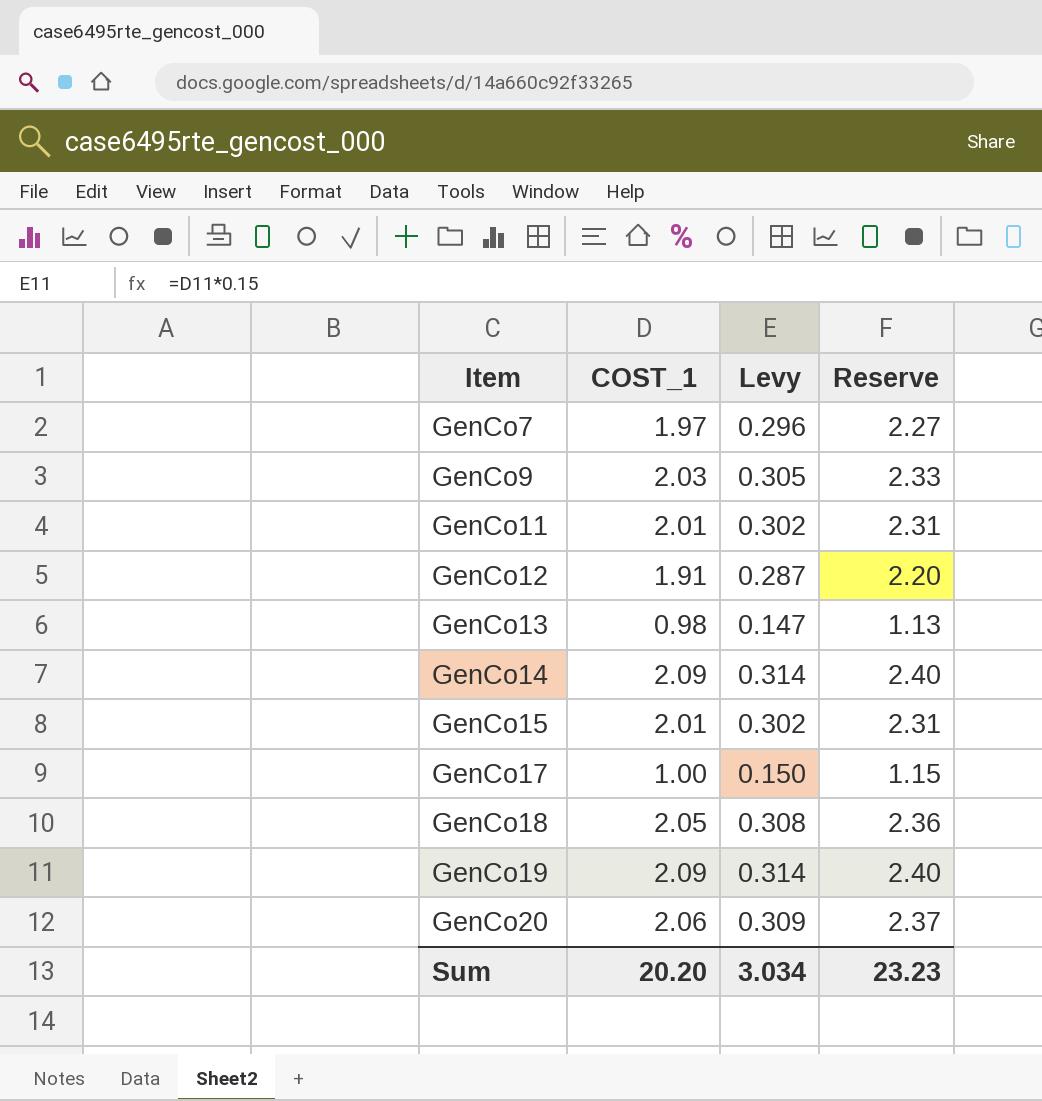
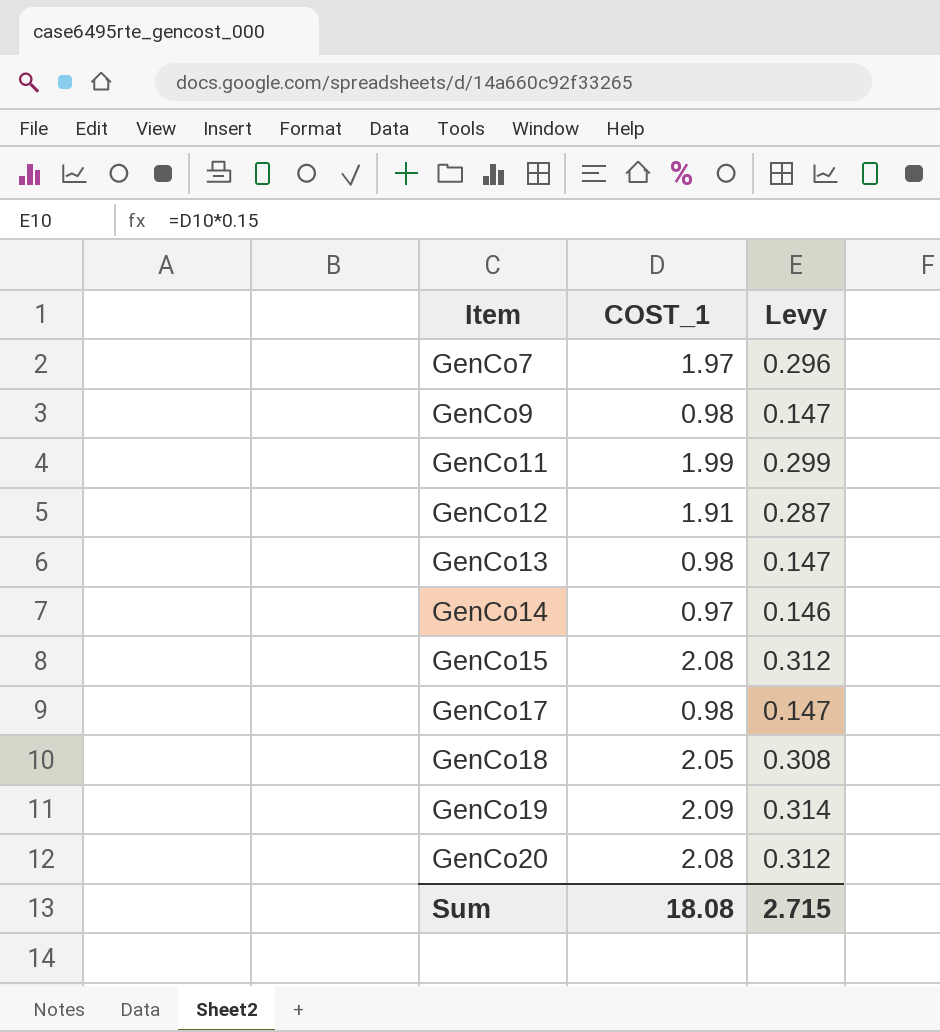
column Reserve | formula: [COST_1] * 1.15 -> none
GenCo9 | COST_1: 2.03 -> 0.98
GenCo9 | Levy: 0.305 -> 0.147
GenCo11 | COST_1: 2.01 -> 1.99
GenCo11 | Levy: 0.302 -> 0.299
GenCo14 | COST_1: 2.09 -> 0.97
GenCo14 | Levy: 0.314 -> 0.146
GenCo15 | COST_1: 2.01 -> 2.08
GenCo15 | Levy: 0.302 -> 0.312
GenCo17 | COST_1: 1.00 -> 0.98
GenCo17 | Levy: 0.150 -> 0.147
GenCo20 | COST_1: 2.06 -> 2.08
GenCo20 | Levy: 0.309 -> 0.312
Sum | COST_1: 20.20 -> 18.08
Sum | Levy: 3.034 -> 2.715

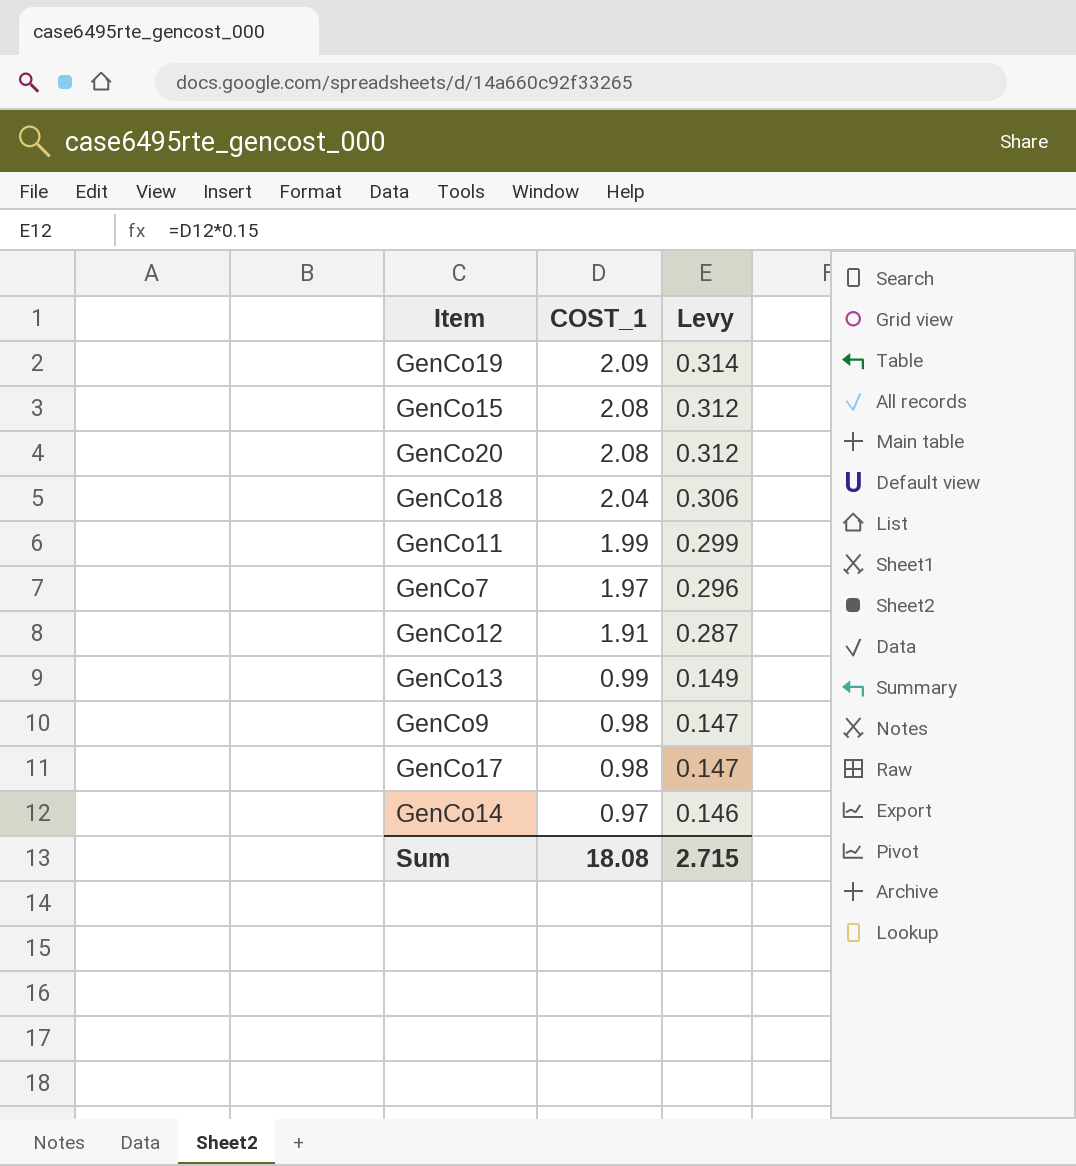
row order: Item ascending -> COST_1 descending
GenCo18 | COST_1: 2.05 -> 2.04
GenCo18 | Levy: 0.308 -> 0.306
GenCo13 | COST_1: 0.98 -> 0.99
GenCo13 | Levy: 0.147 -> 0.149

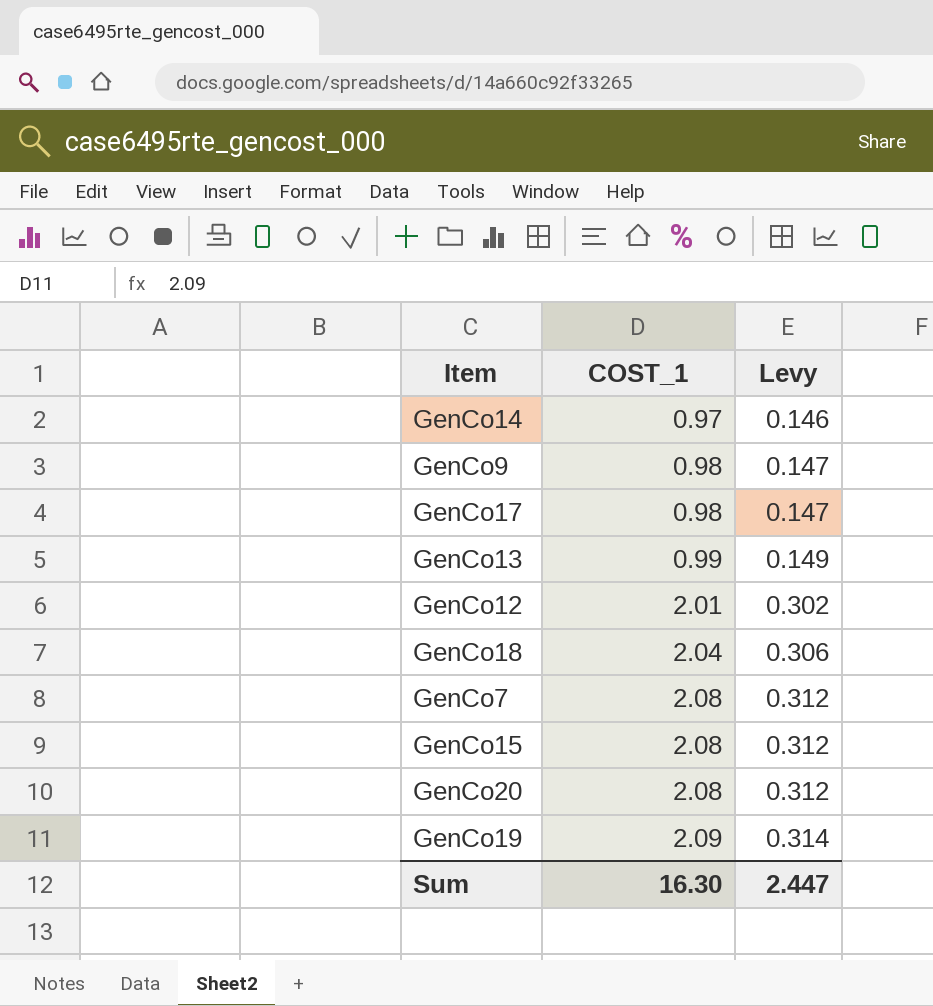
row order: COST_1 descending -> COST_1 ascending
row GenCo11: 1.99 | 0.299 -> none
GenCo12 | COST_1: 1.91 -> 2.01
GenCo12 | Levy: 0.287 -> 0.302
GenCo7 | COST_1: 1.97 -> 2.08
GenCo7 | Levy: 0.296 -> 0.312
Sum | COST_1: 18.08 -> 16.30
Sum | Levy: 2.715 -> 2.447

